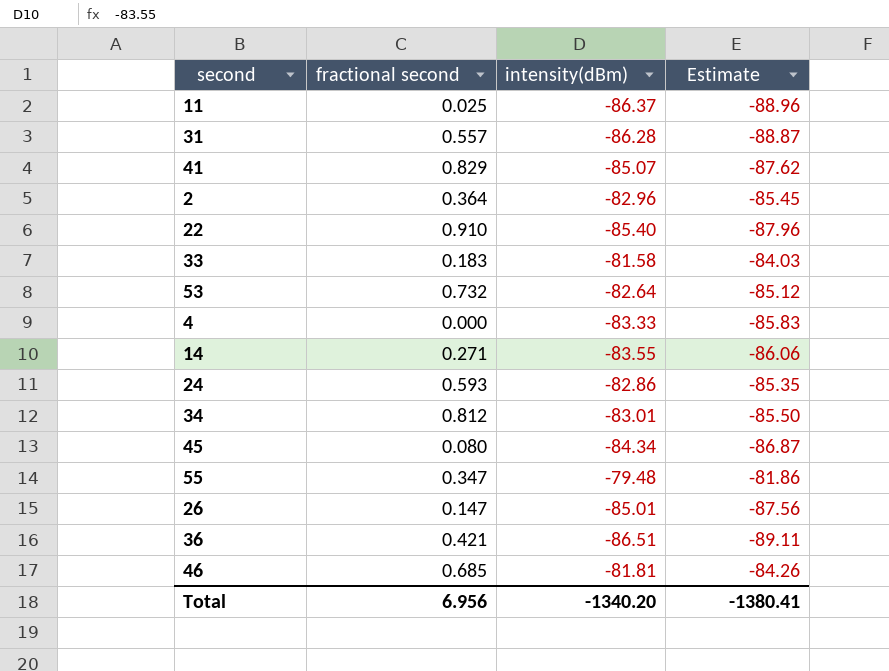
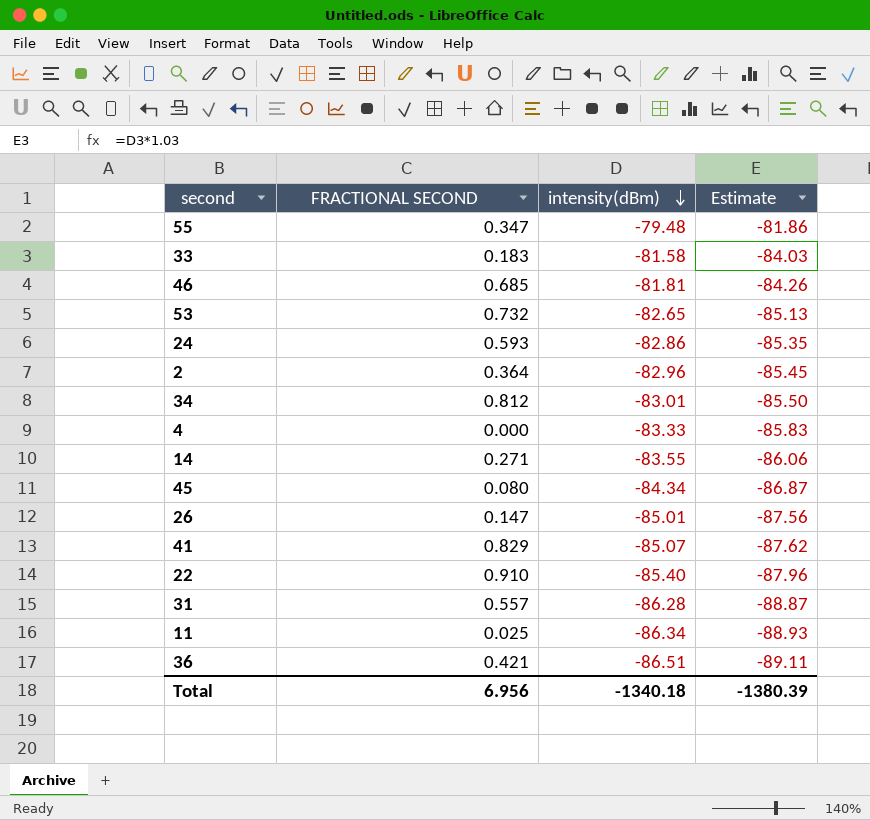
row order: none -> intensity(dBm) descending
column name: fractional second -> FRACTIONAL SECOND
53 | intensity(dBm): -82.64 -> -82.65
53 | Estimate: -85.12 -> -85.13
11 | intensity(dBm): -86.37 -> -86.34
11 | Estimate: -88.96 -> -88.93
Total | intensity(dBm): -1340.20 -> -1340.18
Total | Estimate: -1380.41 -> -1380.39

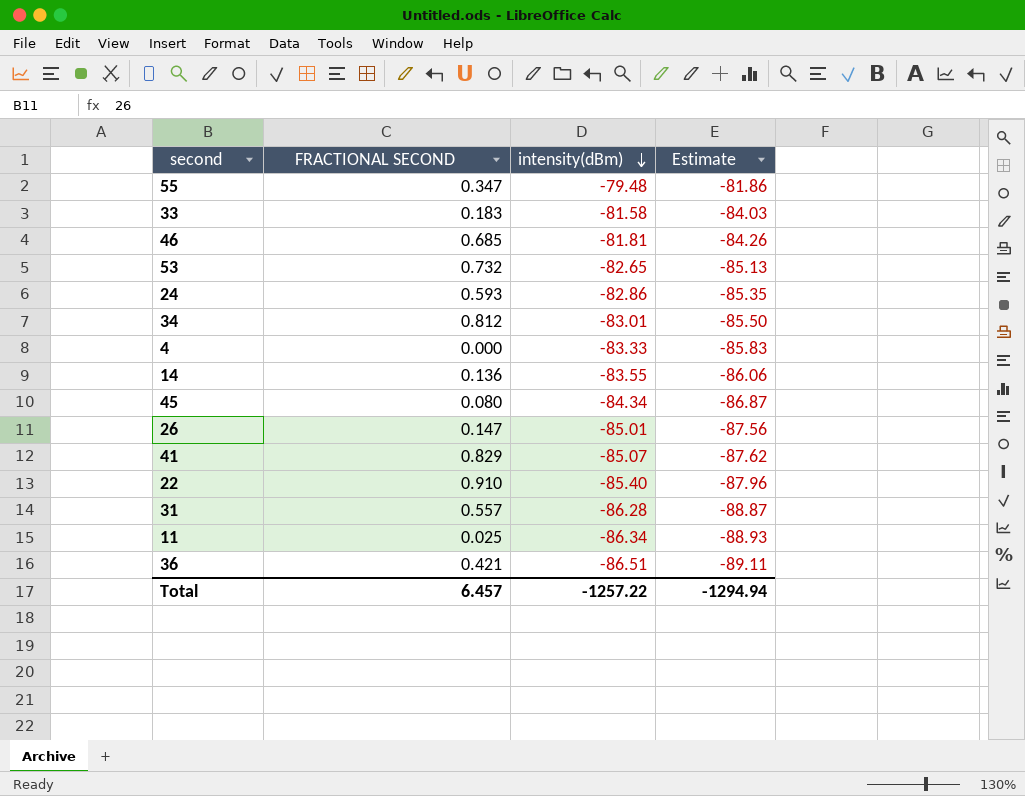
row 2: 0.364 | -82.96 | -85.45 -> none
14 | FRACTIONAL SECOND: 0.271 -> 0.136
Total | FRACTIONAL SECOND: 6.956 -> 6.457
Total | intensity(dBm): -1340.18 -> -1257.22
Total | Estimate: -1380.39 -> -1294.94

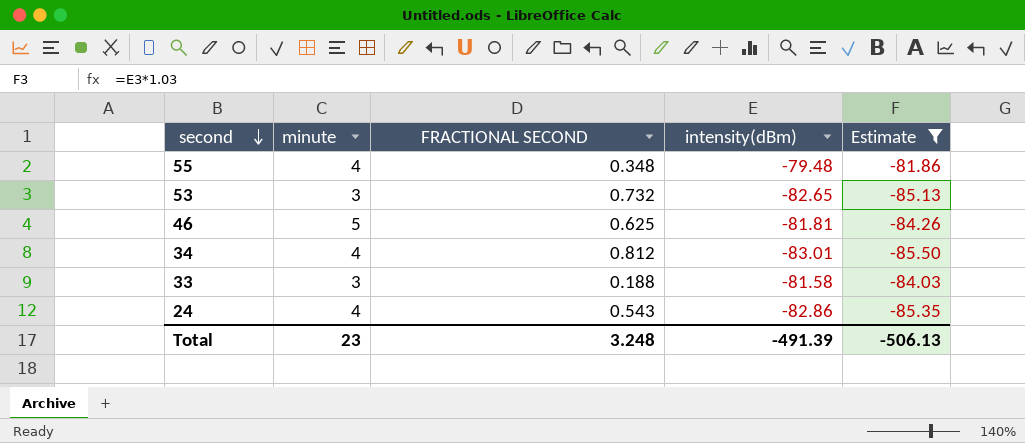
filter: none -> Estimate >= -85.50
row order: intensity(dBm) descending -> second descending
column minute | position: none -> 2
55 | FRACTIONAL SECOND: 0.347 -> 0.348
46 | FRACTIONAL SECOND: 0.685 -> 0.625
33 | FRACTIONAL SECOND: 0.183 -> 0.188
24 | FRACTIONAL SECOND: 0.593 -> 0.543
Total | FRACTIONAL SECOND: 6.457 -> 3.248
Total | intensity(dBm): -1257.22 -> -491.39
Total | Estimate: -1294.94 -> -506.13

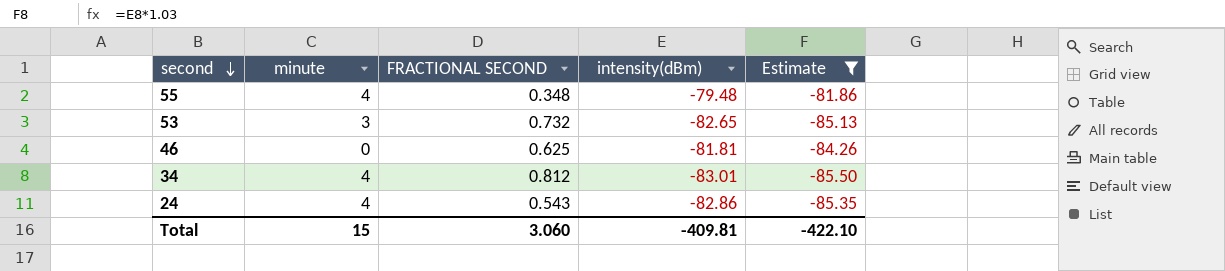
row 33: 3 | 0.188 | -81.58 | -84.03 -> none
46 | minute: 5 -> 0
Total | minute: 23 -> 15
Total | FRACTIONAL SECOND: 3.248 -> 3.060
Total | intensity(dBm): -491.39 -> -409.81
Total | Estimate: -506.13 -> -422.10

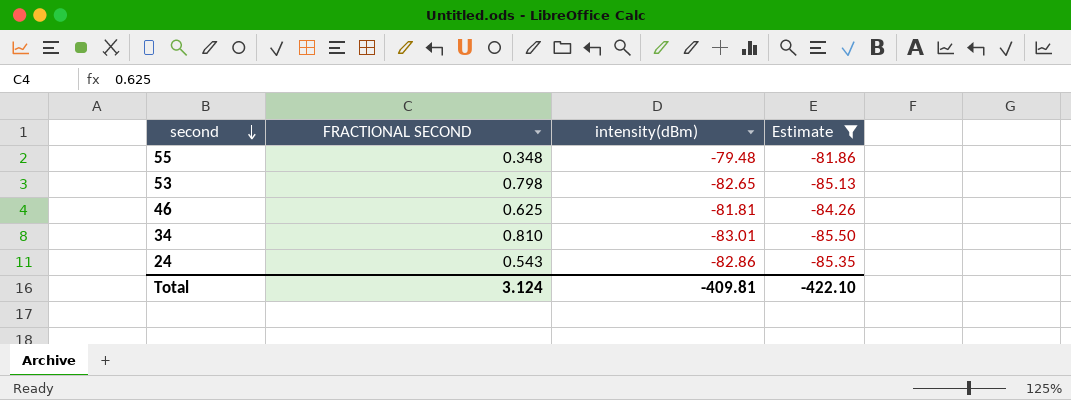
column minute | position: 2 -> none
53 | FRACTIONAL SECOND: 0.732 -> 0.798
34 | FRACTIONAL SECOND: 0.812 -> 0.810
Total | FRACTIONAL SECOND: 3.060 -> 3.124

